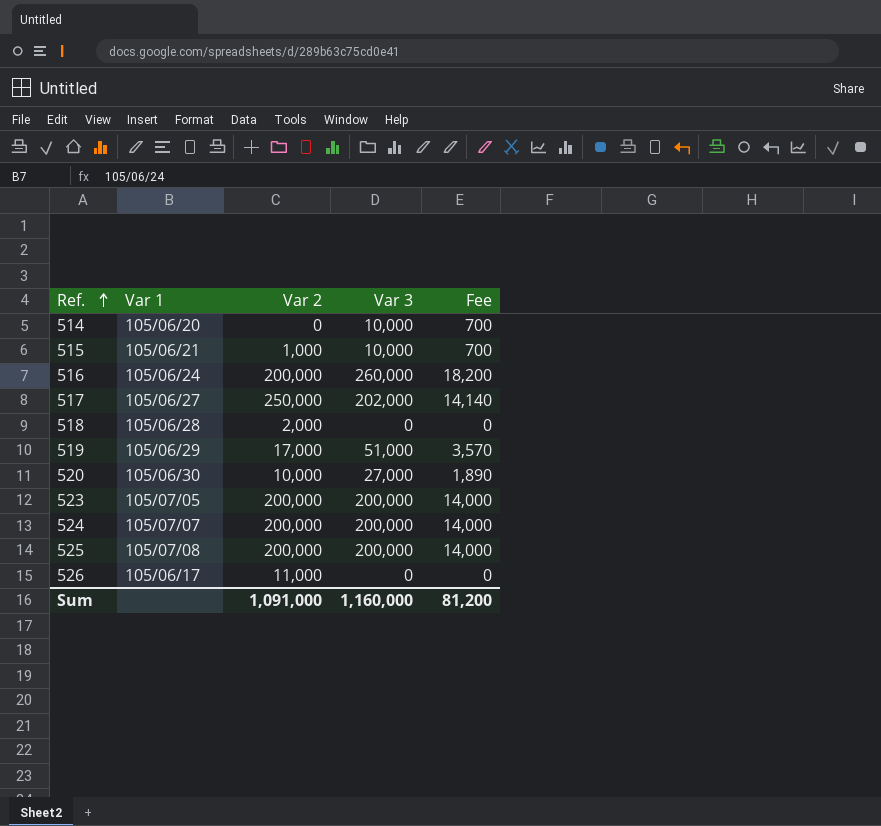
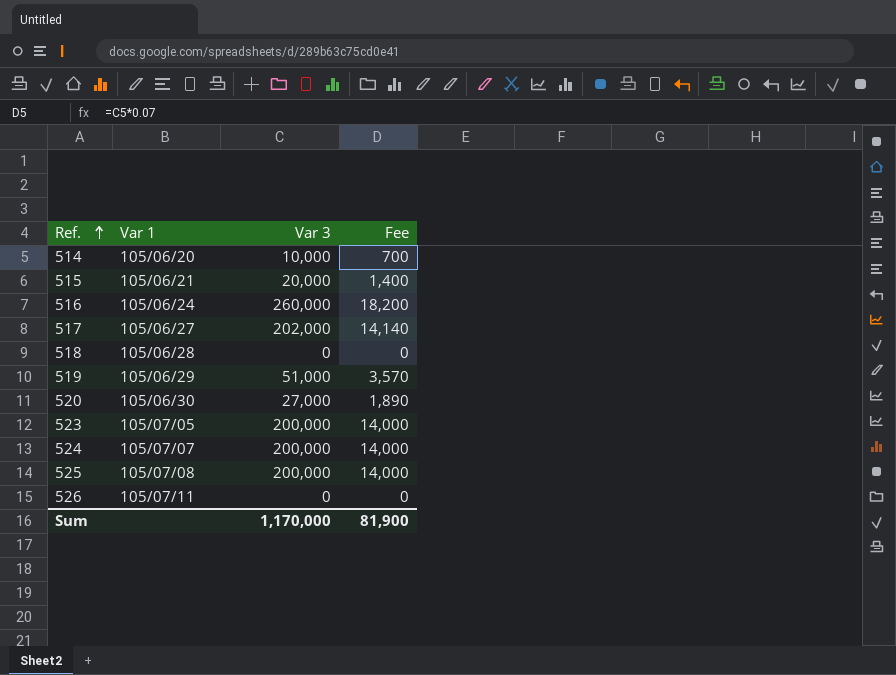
column Var 2 | position: 3 -> none
515 | Var 3: 10,000 -> 20,000
515 | Fee: 700 -> 1,400
526 | Var 1: 105/06/17 -> 105/07/11
Sum | Var 3: 1,160,000 -> 1,170,000
Sum | Fee: 81,200 -> 81,900

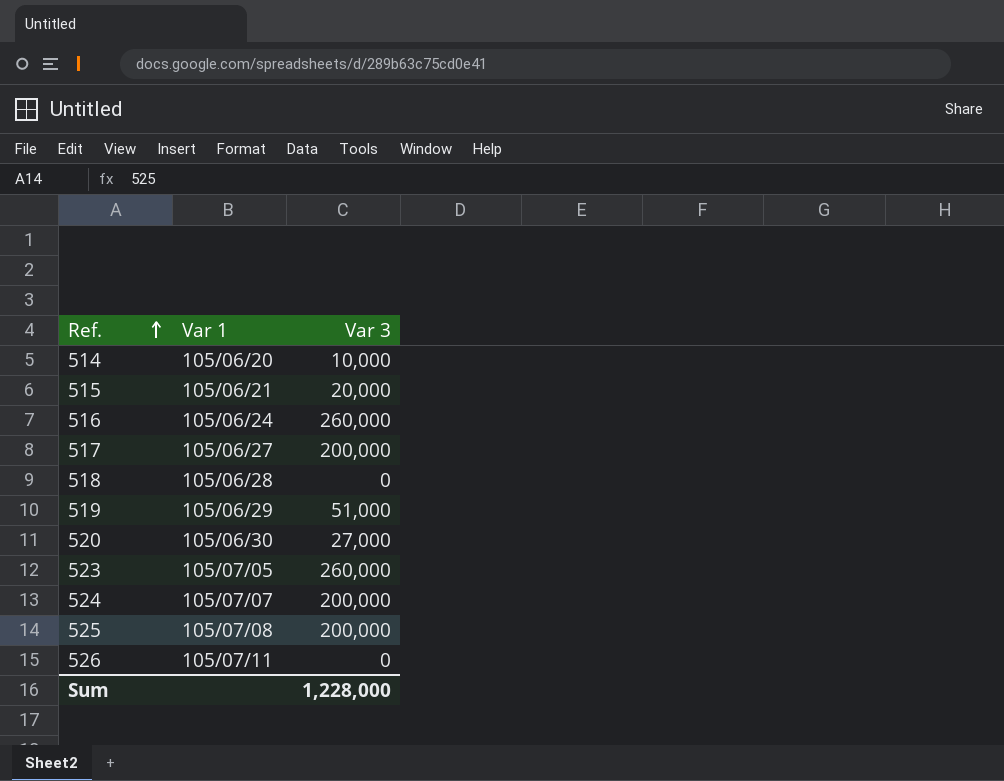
column Fee | formula: [Var 3] * 0.07 -> none
517 | Var 3: 202,000 -> 200,000
523 | Var 3: 200,000 -> 260,000
Sum | Var 3: 1,170,000 -> 1,228,000

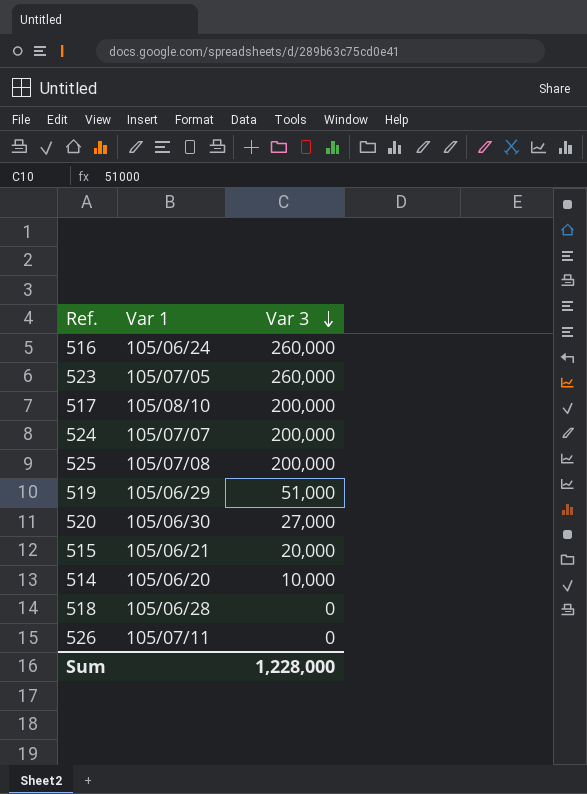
row order: Ref. ascending -> Var 3 descending
517 | Var 1: 105/06/27 -> 105/08/10

